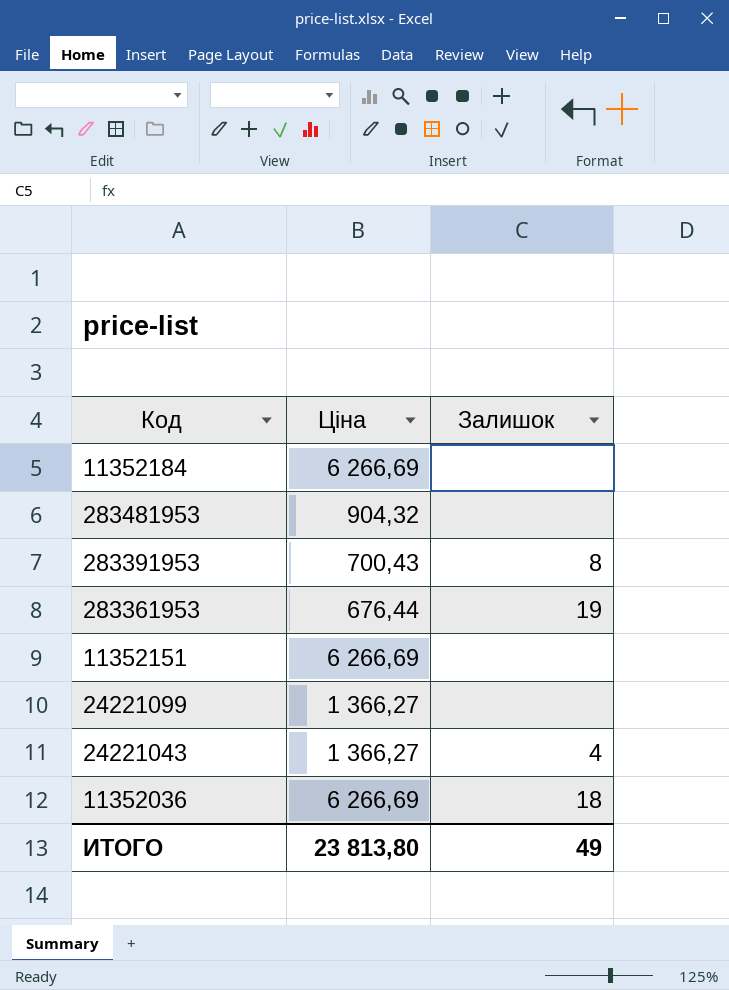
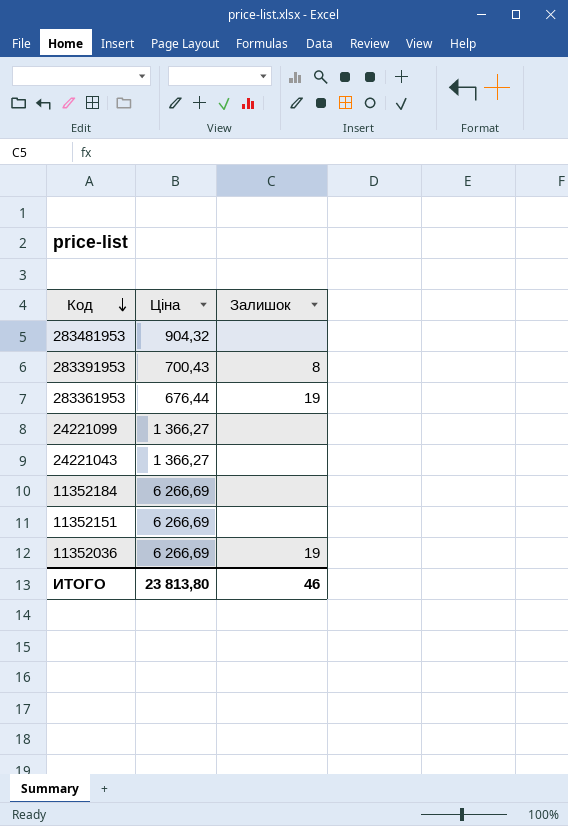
row order: none -> Код descending
24221043 | Залишок: 4 -> none
11352036 | Залишок: 18 -> 19
ИТОГО | Залишок: 49 -> 46

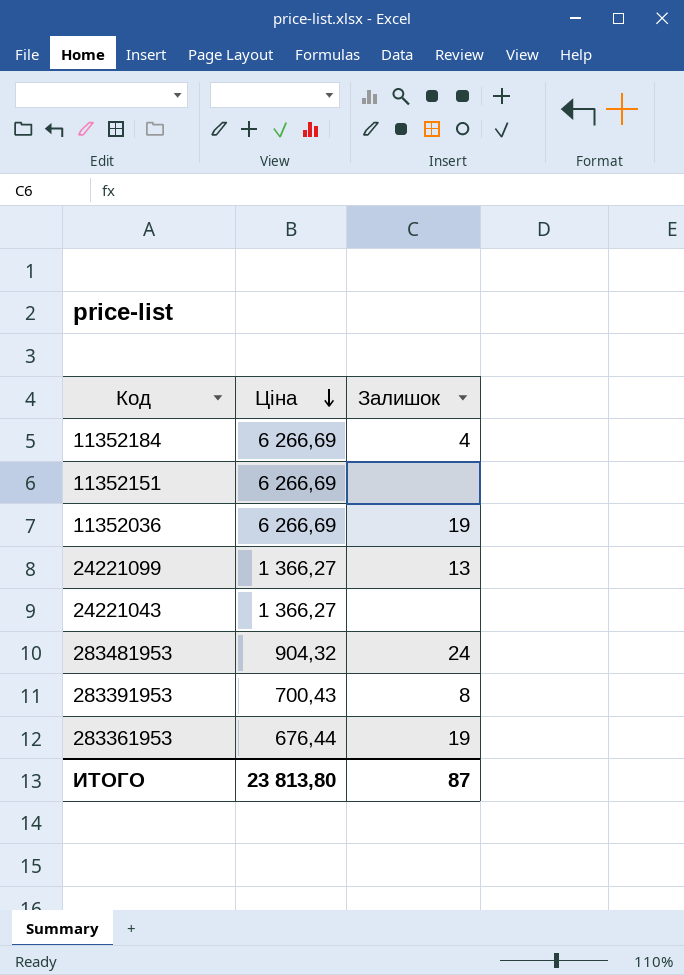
row order: Код descending -> Ціна descending
11352184 | Залишок: none -> 4
24221099 | Залишок: none -> 13
283481953 | Залишок: none -> 24
ИТОГО | Залишок: 46 -> 87

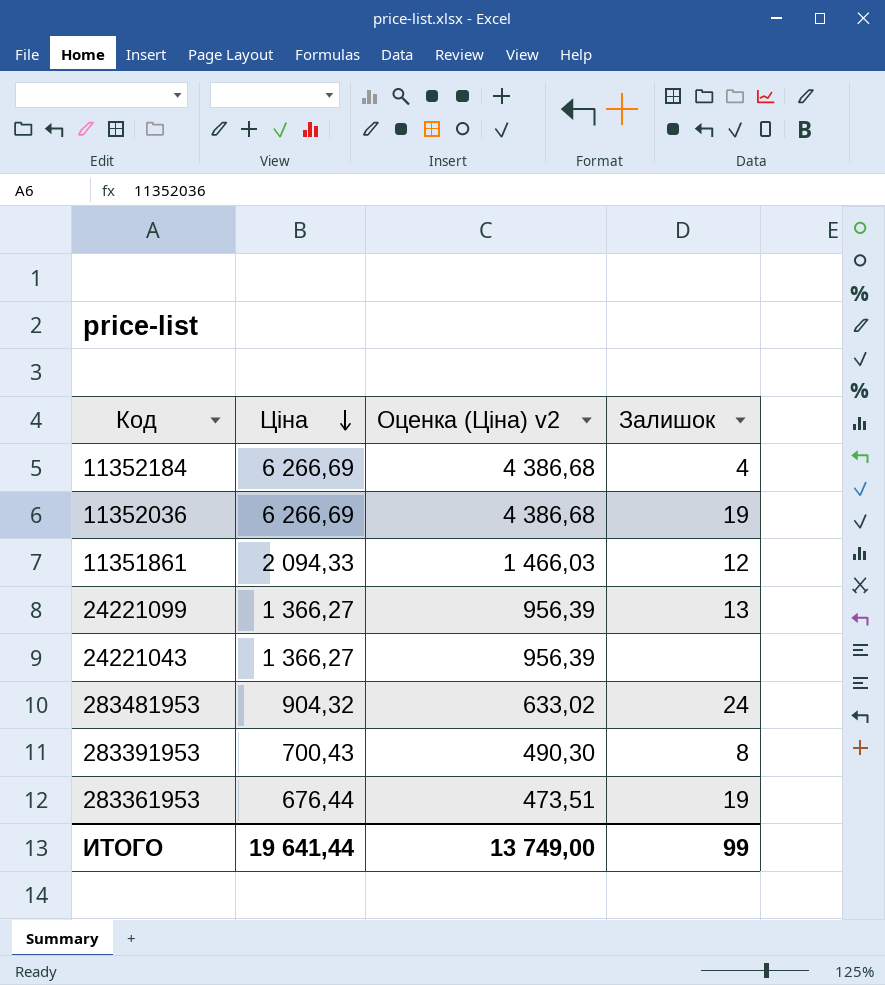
column Оценка (Ціна) v2 | formula: none -> [Ціна] * 0,7
row 11352151: 6 266,69 | none -> none
row 11351861: none -> 2 094,33 | 1 466,03 | 12
ИТОГО | Ціна: 23 813,80 -> 19 641,44
ИТОГО | Залишок: 87 -> 99

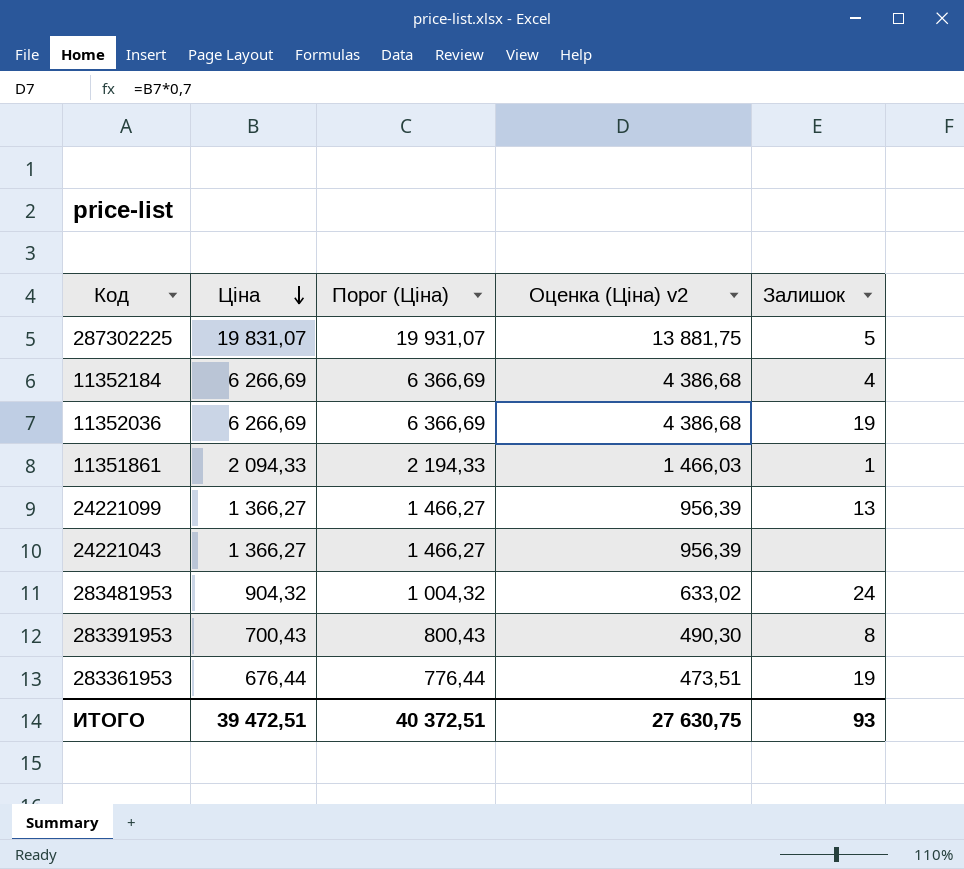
column Порог (Ціна) | formula: none -> [Ціна] + 100
row 287302225: none -> 19 831,07 | 19 931,07 | 13 881,75 | 5
11351861 | Залишок: 12 -> 1
ИТОГО | Ціна: 19 641,44 -> 39 472,51
ИТОГО | Оценка (Ціна) v2: 13 749,00 -> 27 630,75
ИТОГО | Залишок: 99 -> 93

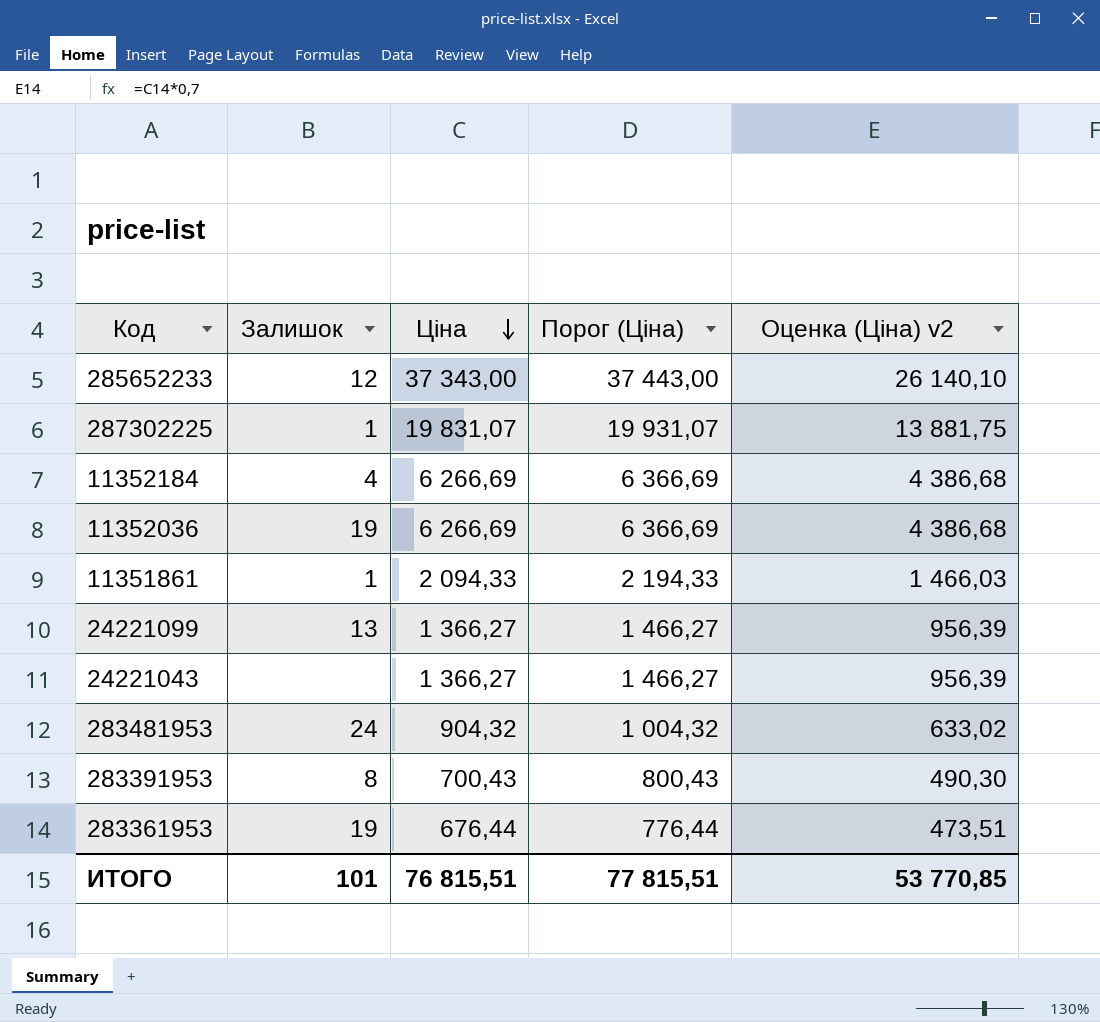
column Залишок | position: 5 -> 2
row 285652233: none -> 12 | 37 343,00 | 37 443,00 | 26 140,10
287302225 | Залишок: 5 -> 1
ИТОГО | Залишок: 93 -> 101
ИТОГО | Ціна: 39 472,51 -> 76 815,51
ИТОГО | Порог (Ціна): 40 372,51 -> 77 815,51
ИТОГО | Оценка (Ціна) v2: 27 630,75 -> 53 770,85

